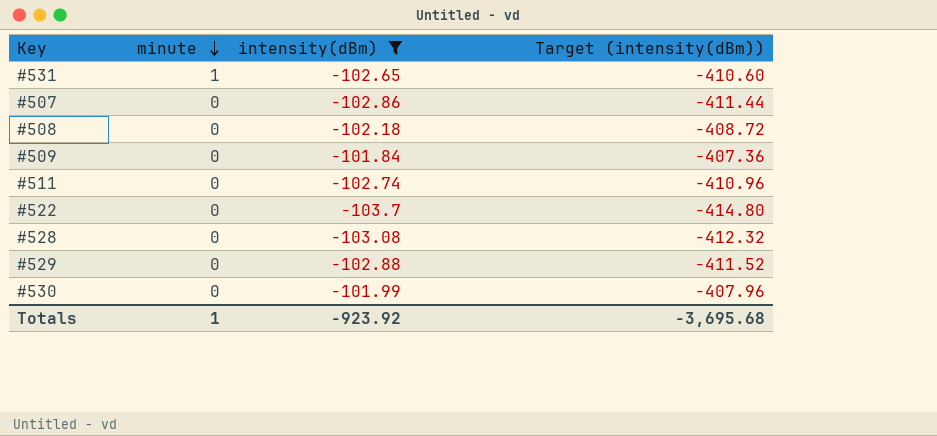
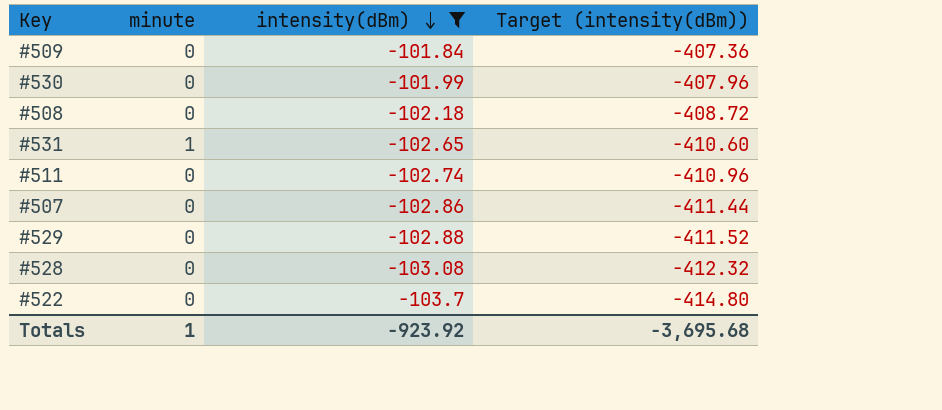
row order: minute descending -> intensity(dBm) descending

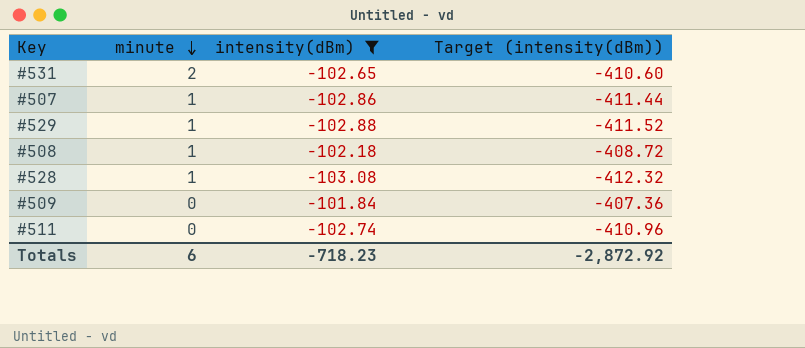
row order: intensity(dBm) descending -> minute descending
row #530: 0 | -101.99 | -407.96 -> none
row #522: 0 | -103.7 | -414.80 -> none
#531 | minute: 1 -> 2
#507 | minute: 0 -> 1
#529 | minute: 0 -> 1
#508 | minute: 0 -> 1
#528 | minute: 0 -> 1
Totals | minute: 1 -> 6
Totals | intensity(dBm): -923.92 -> -718.23
Totals | Target (intensity(dBm)): -3,695.68 -> -2,872.92

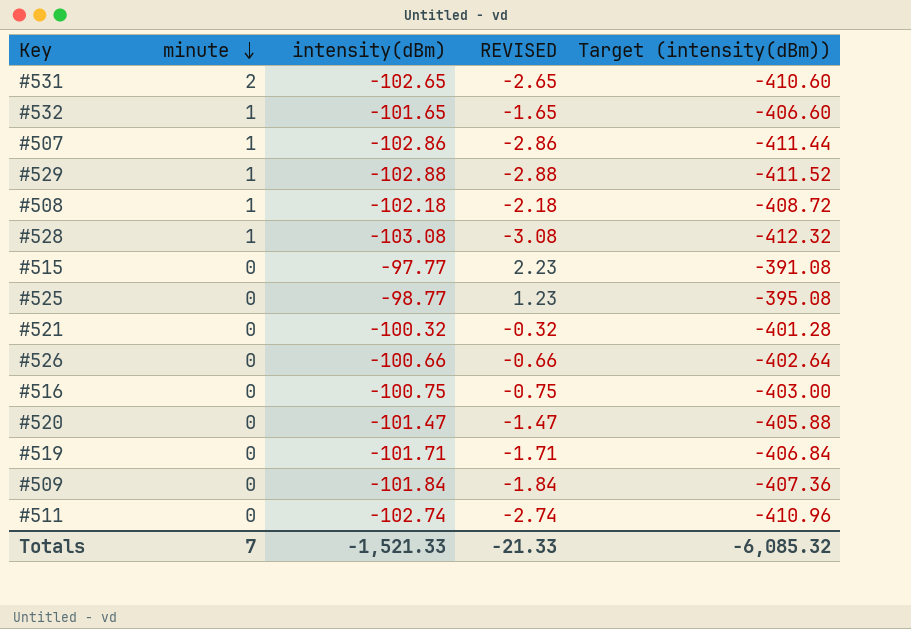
filter: intensity(dBm) <= -101.84 -> none
column REVISED | formula: none -> [intensity(dBm)] + 100
Totals | minute: 6 -> 7
Totals | intensity(dBm): -718.23 -> -1,521.33
Totals | Target (intensity(dBm)): -2,872.92 -> -6,085.32

